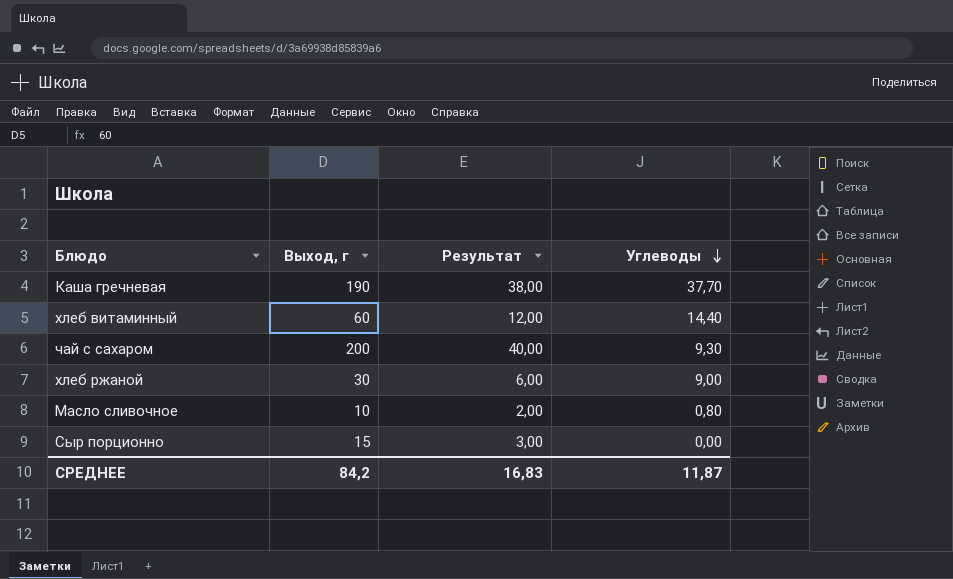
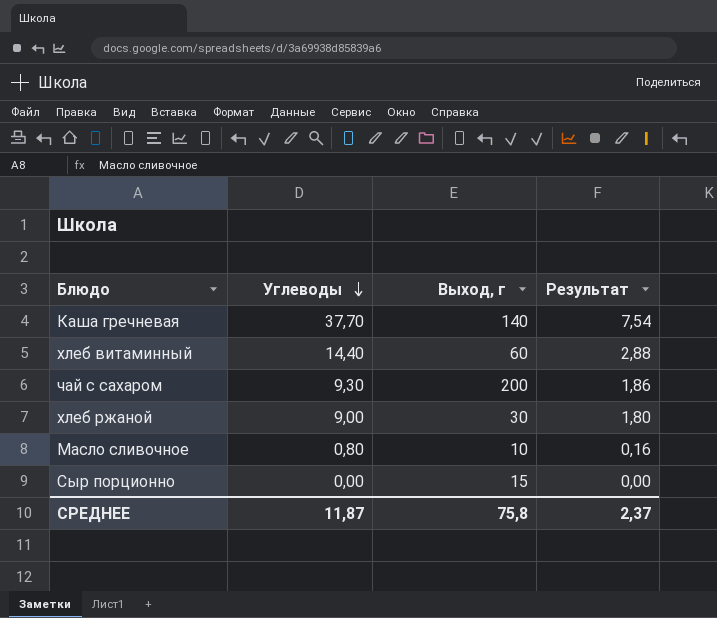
column Углеводы | position: 4 -> 2
column Результат | formula: [Выход, г] * 0,2 -> [Углеводы] * 0,2
Каша гречневая | Выход, г: 190 -> 140
СРЕДНЕЕ | Выход, г: 84,2 -> 75,8
СРЕДНЕЕ | Результат: 16,83 -> 2,37

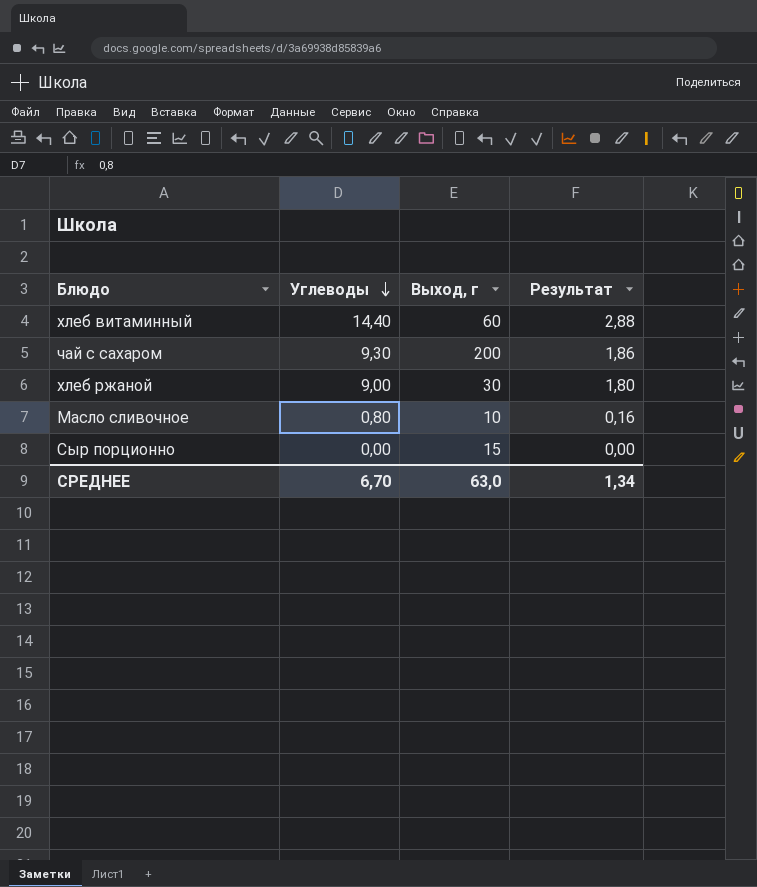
row Каша гречневая: 37,70 | 140 | 7,54 -> none
СРЕДНЕЕ | Углеводы: 11,87 -> 6,70
СРЕДНЕЕ | Выход, г: 75,8 -> 63,0
СРЕДНЕЕ | Результат: 2,37 -> 1,34

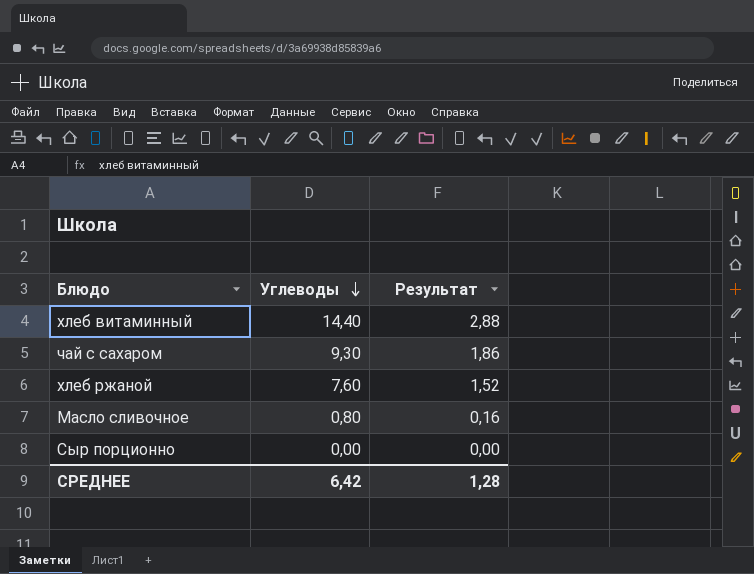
column Выход, г | position: 3 -> none
хлеб ржаной | Углеводы: 9,00 -> 7,60
хлеб ржаной | Результат: 1,80 -> 1,52
СРЕДНЕЕ | Углеводы: 6,70 -> 6,42
СРЕДНЕЕ | Результат: 1,34 -> 1,28

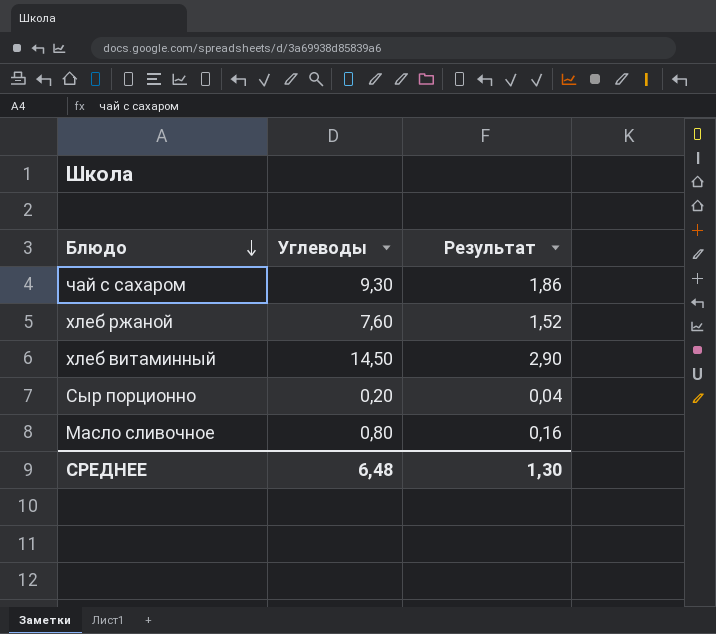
row order: Углеводы descending -> Блюдо descending
хлеб витаминный | Углеводы: 14,40 -> 14,50
хлеб витаминный | Результат: 2,88 -> 2,90
Сыр порционно | Углеводы: 0,00 -> 0,20
Сыр порционно | Результат: 0,00 -> 0,04
СРЕДНЕЕ | Углеводы: 6,42 -> 6,48
СРЕДНЕЕ | Результат: 1,28 -> 1,30

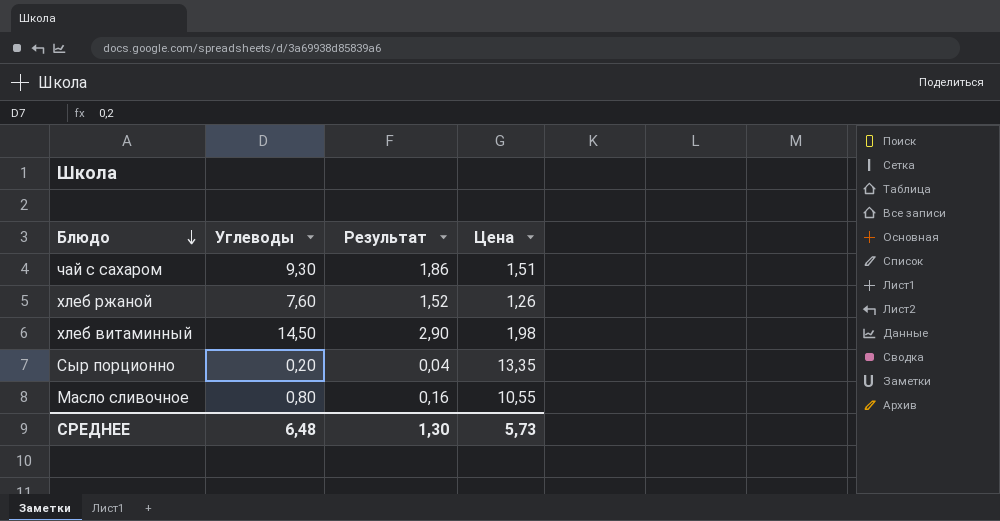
column Цена | position: none -> 4

